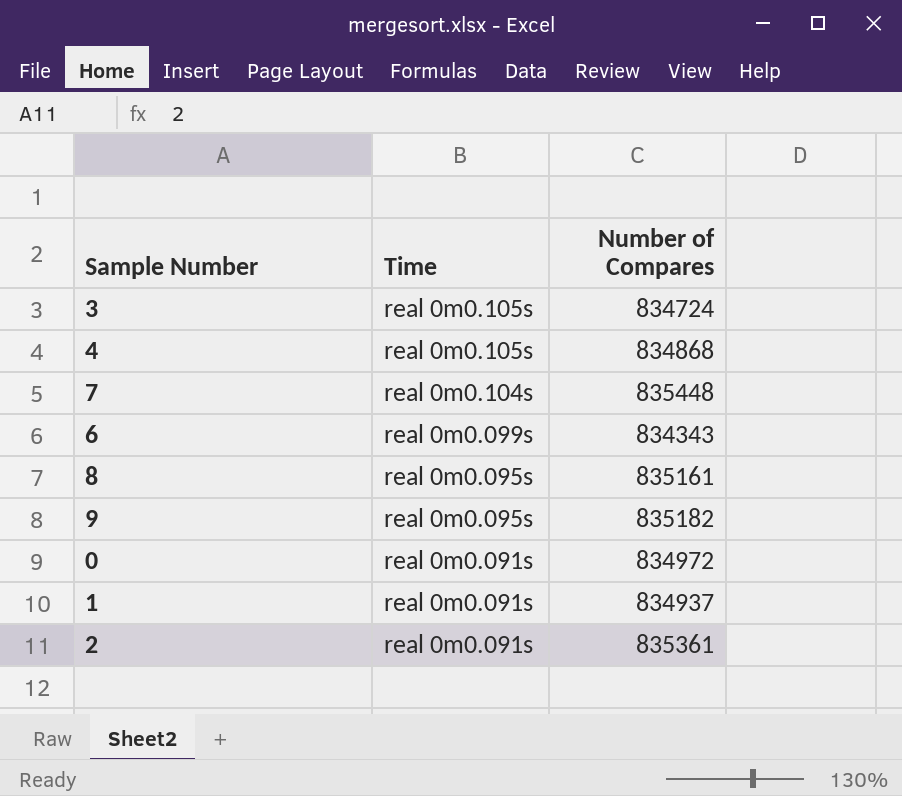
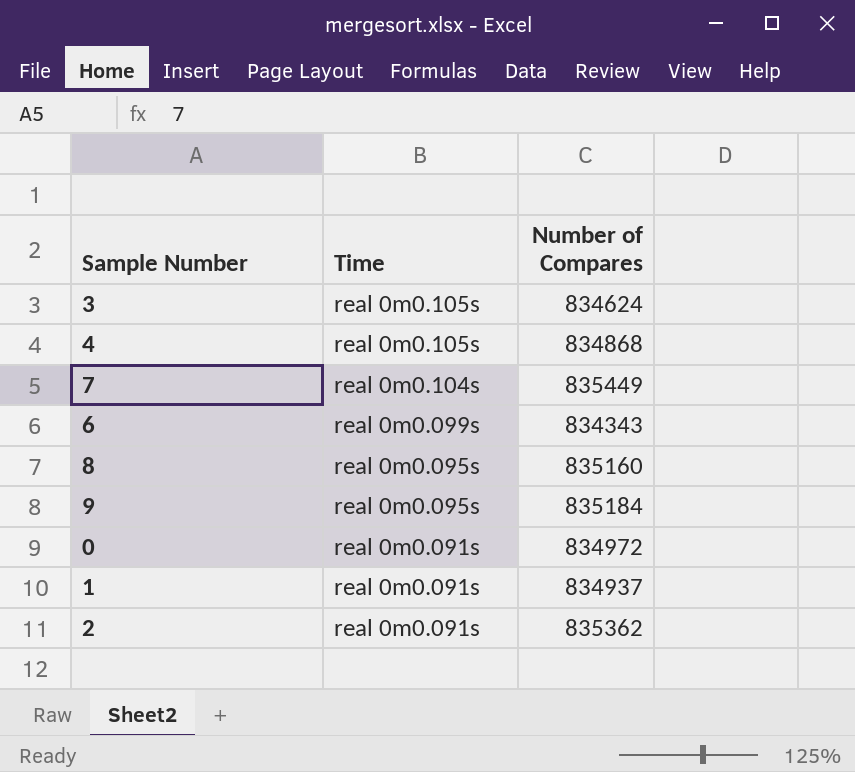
3 | Number of Compares: 834724 -> 834624
7 | Number of Compares: 835448 -> 835449
8 | Number of Compares: 835161 -> 835160
9 | Number of Compares: 835182 -> 835184
2 | Number of Compares: 835361 -> 835362

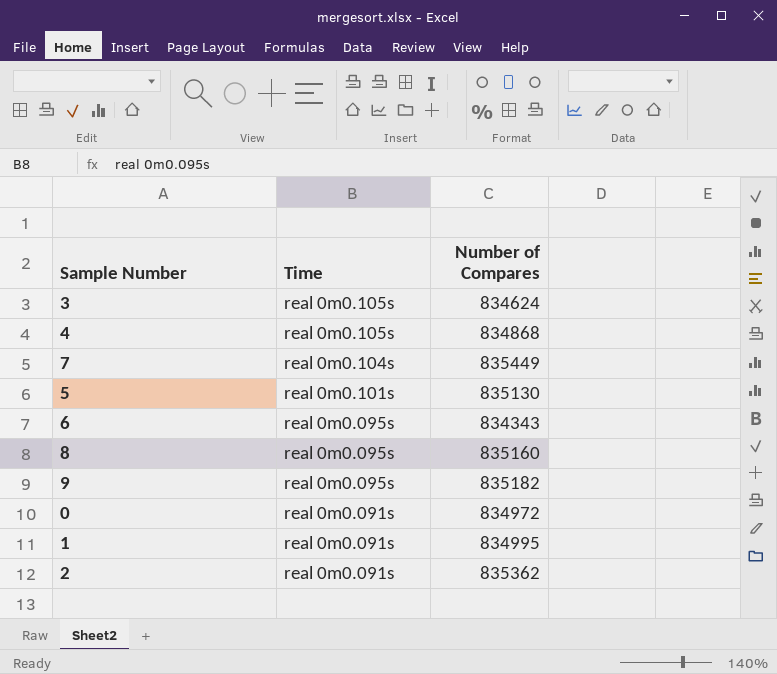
row 5: none -> real 0m0.101s | 835130
6 | Time: real 0m0.099s -> real 0m0.095s
9 | Number of Compares: 835184 -> 835182
1 | Number of Compares: 834937 -> 834995

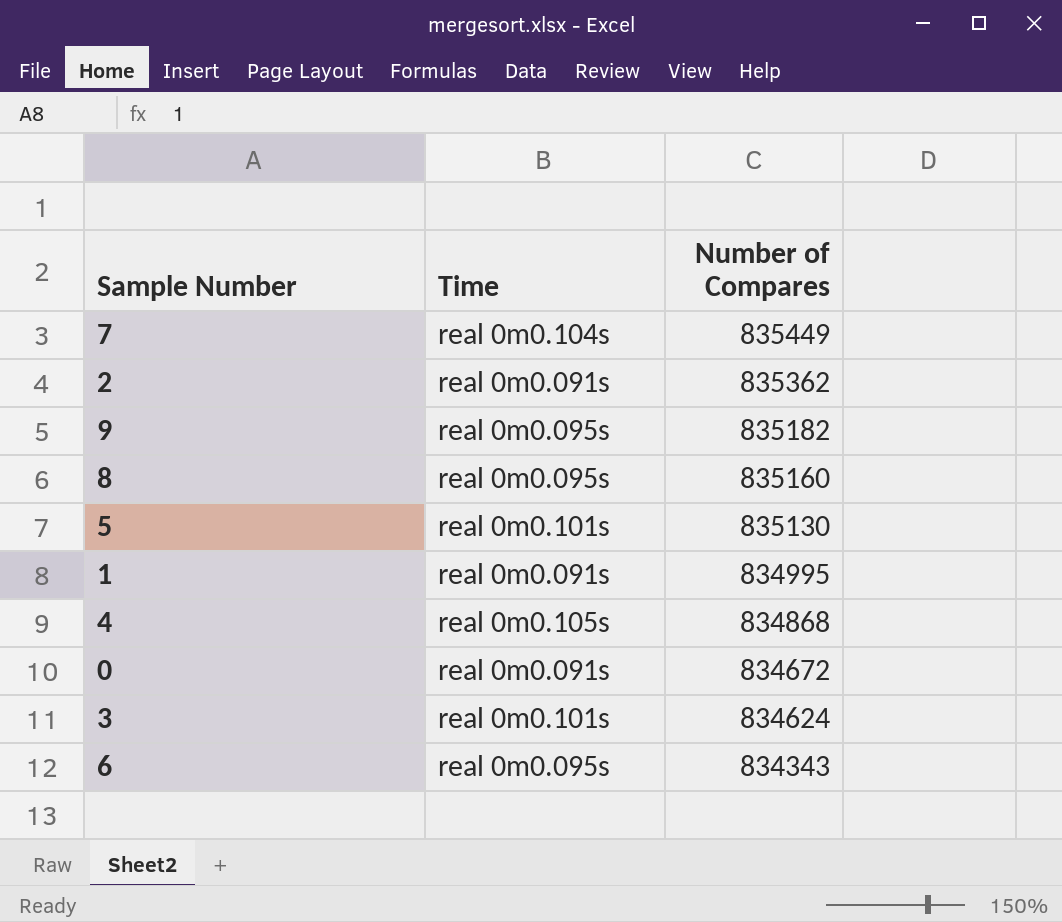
row order: Time descending -> Number of Compares descending
0 | Number of Compares: 834972 -> 834672
3 | Time: real 0m0.105s -> real 0m0.101s

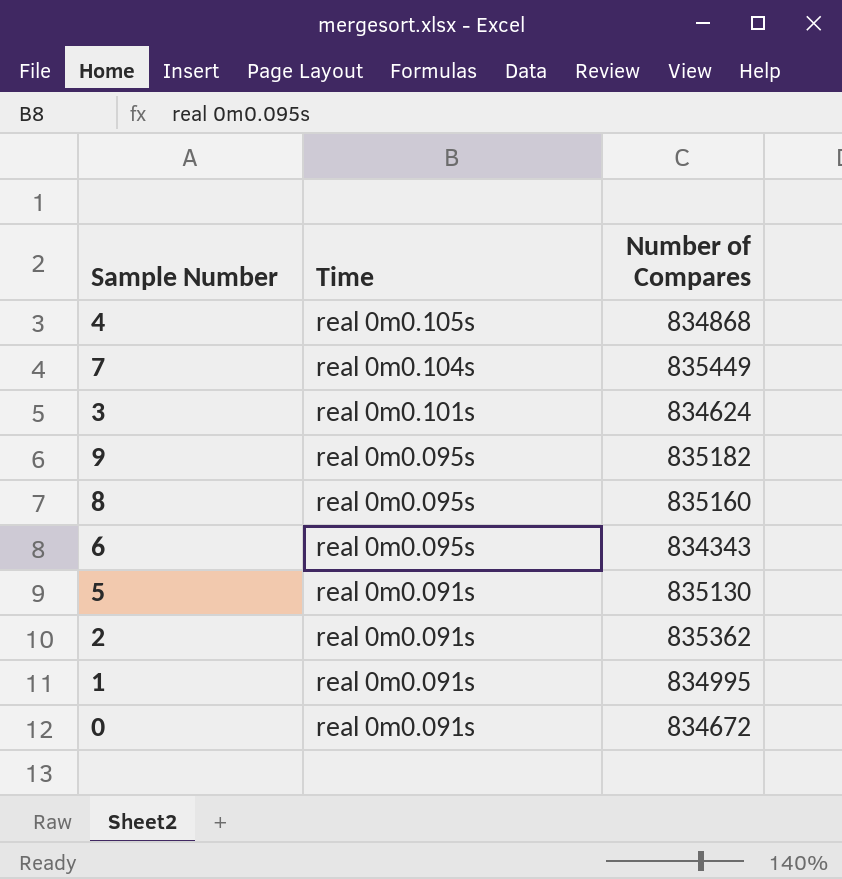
row order: Number of Compares descending -> Time descending
5 | Time: real 0m0.101s -> real 0m0.091s

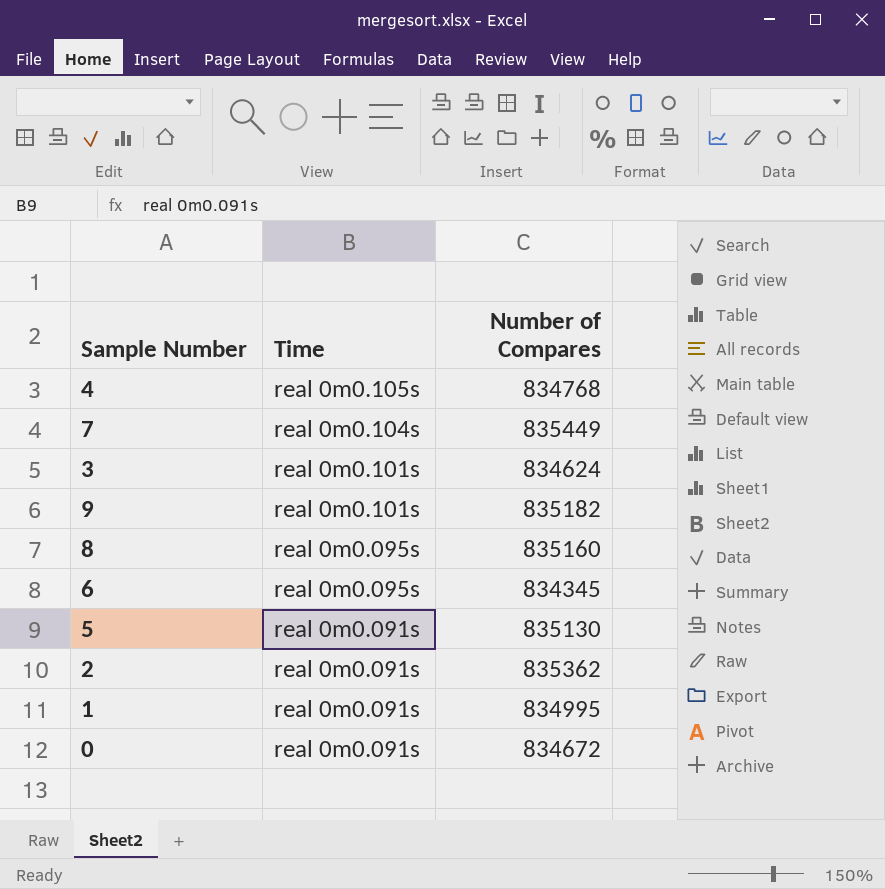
4 | Number of Compares: 834868 -> 834768
9 | Time: real 0m0.095s -> real 0m0.101s
6 | Number of Compares: 834343 -> 834345

